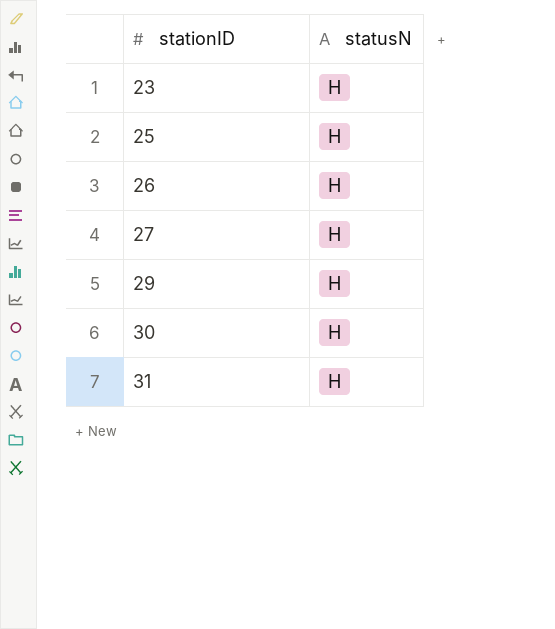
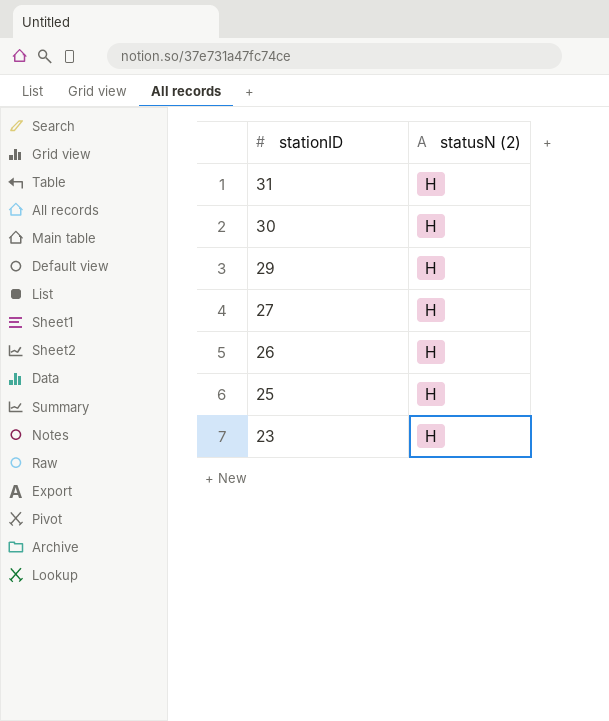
row order: stationID ascending -> stationID descending
column name: statusN -> statusN (2)

